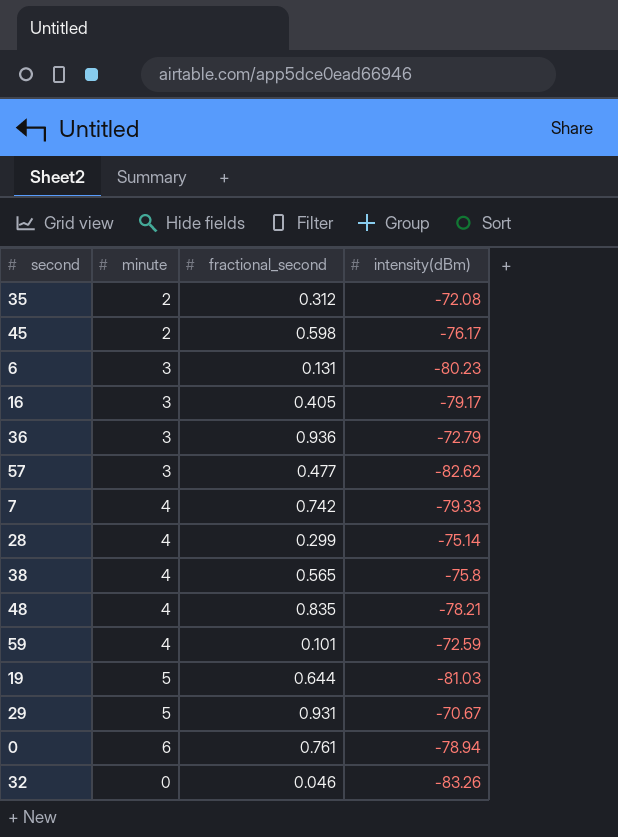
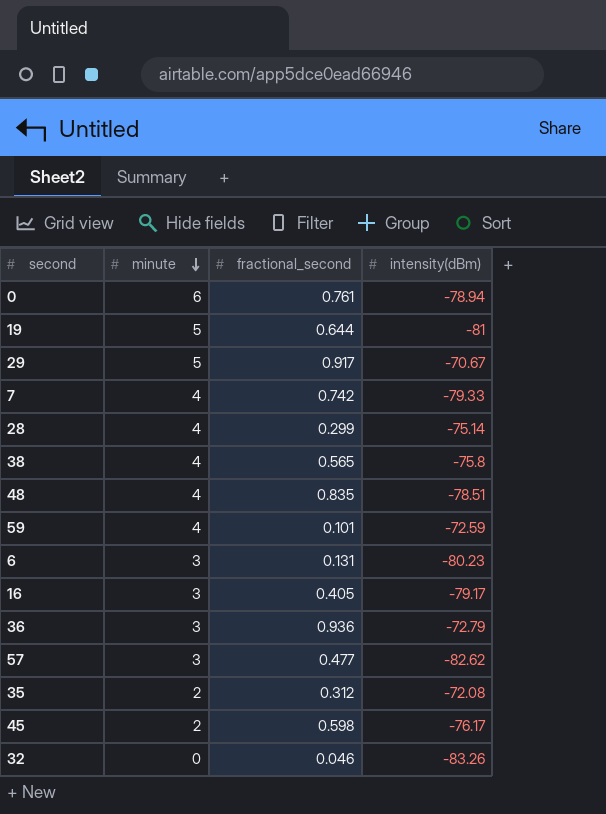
row order: none -> minute descending
19 | intensity(dBm): -81.03 -> -81
29 | fractional_second: 0.931 -> 0.917
48 | intensity(dBm): -78.21 -> -78.51

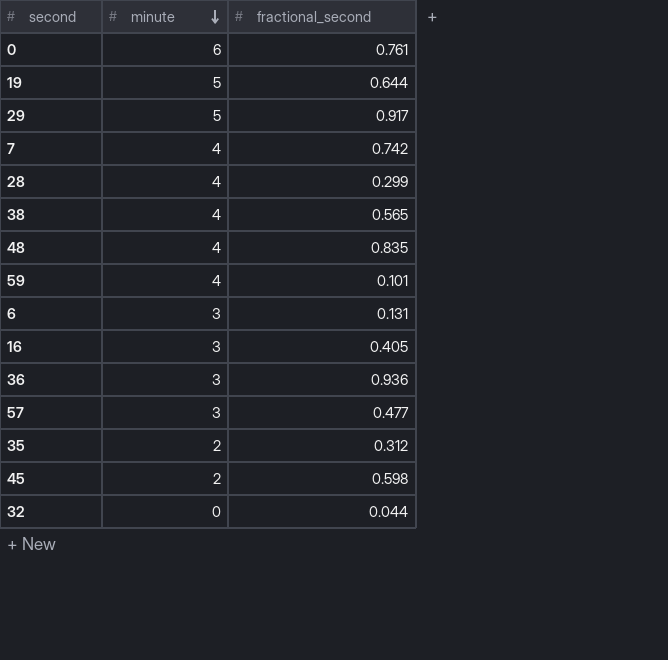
column intensity(dBm) | position: 4 -> none
32 | fractional_second: 0.046 -> 0.044

